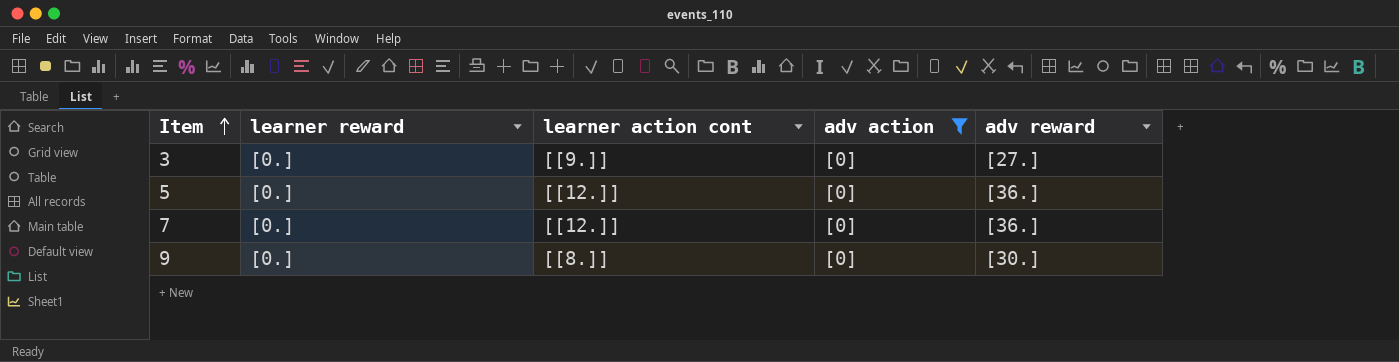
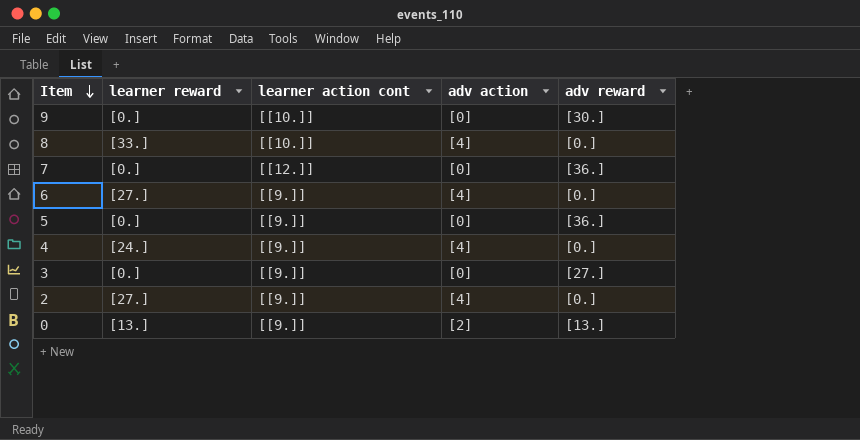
filter: adv action = [0] -> none
row order: Item ascending -> Item descending
9 | learner action cont: [[8.]] -> [[10.]]
5 | learner action cont: [[12.]] -> [[9.]]

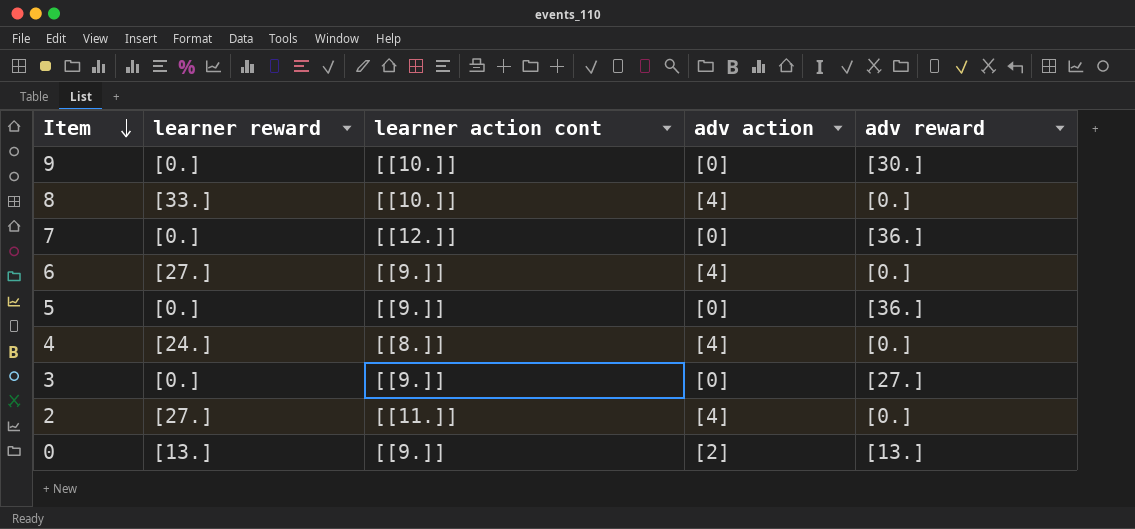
4 | learner action cont: [[9.]] -> [[8.]]
2 | learner action cont: [[9.]] -> [[11.]]

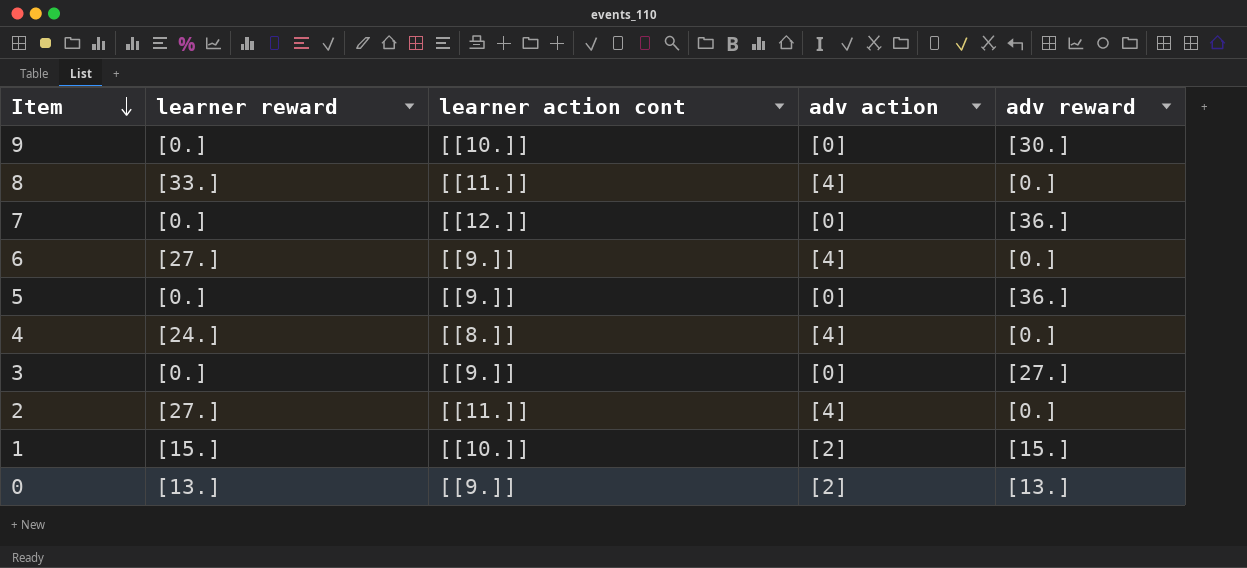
8 | learner action cont: [[10.]] -> [[11.]]
row 1: none -> [15.] | [[10.]] | [2] | [15.]

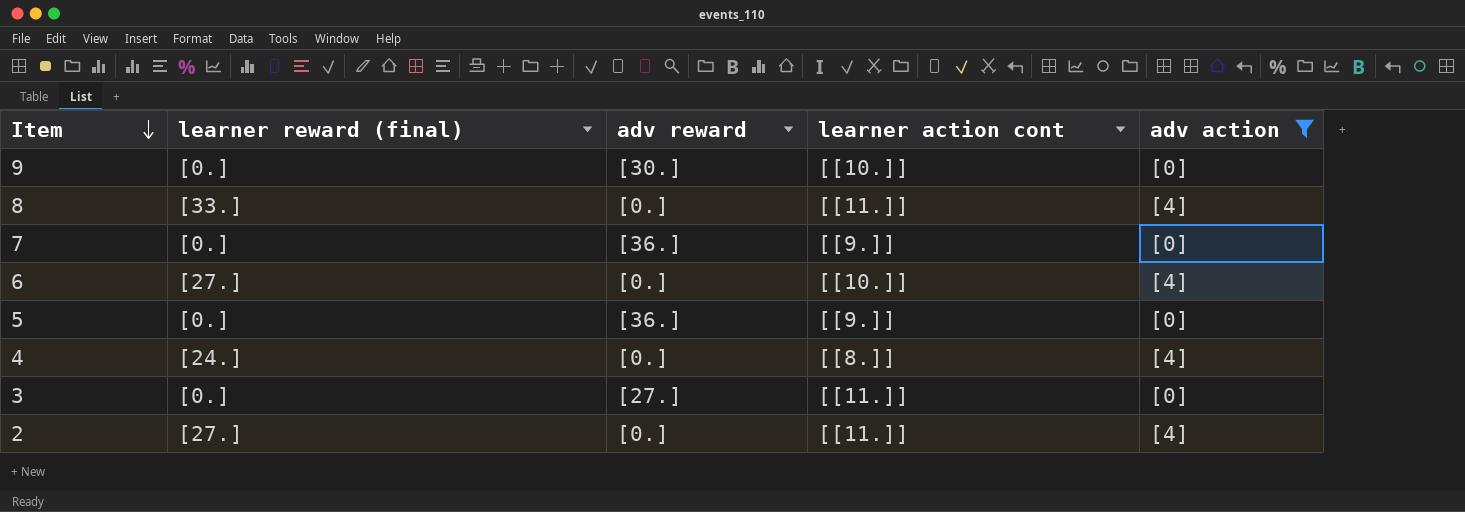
filter: none -> adv action != [2]
column name: learner reward -> learner reward (final)
column adv reward | position: 5 -> 3
7 | learner action cont: [[12.]] -> [[9.]]
6 | learner action cont: [[9.]] -> [[10.]]
3 | learner action cont: [[9.]] -> [[11.]]

